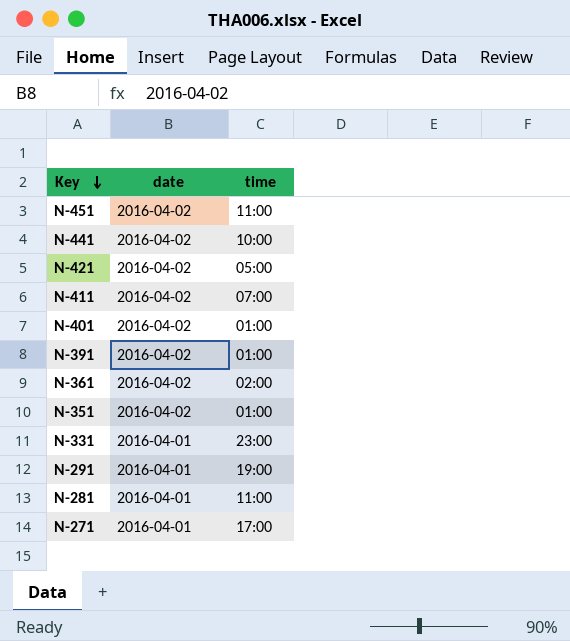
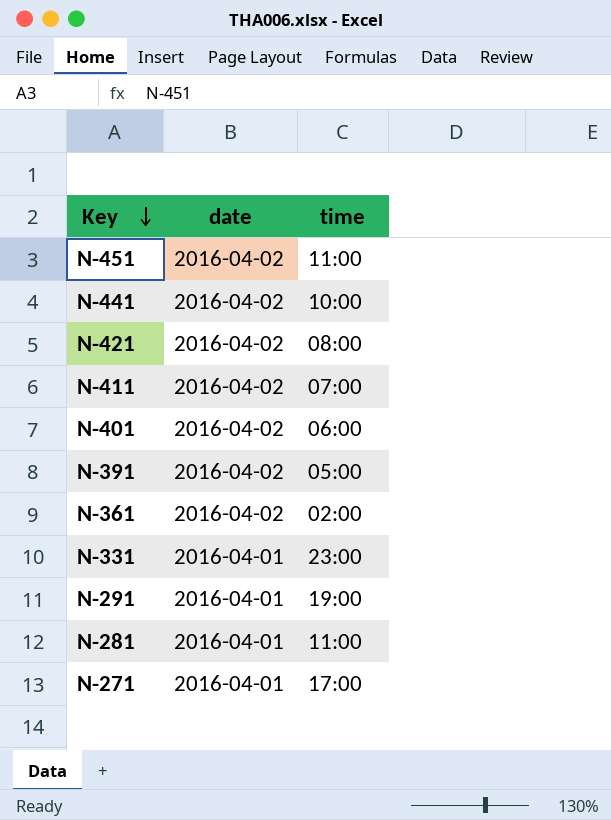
row N-351: 2016-04-02 | 01:00 -> none
N-421 | time: 05:00 -> 08:00
N-401 | time: 01:00 -> 06:00
N-391 | time: 01:00 -> 05:00

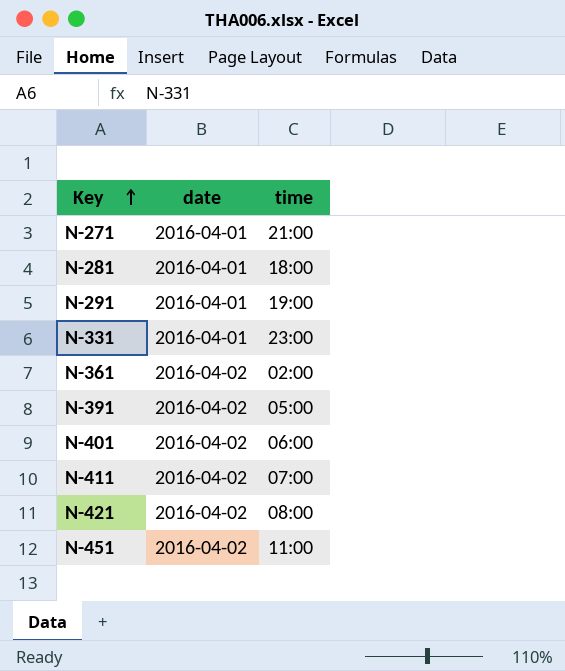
row order: Key descending -> Key ascending
row N-441: 2016-04-02 | 10:00 -> none
N-271 | time: 17:00 -> 21:00
N-281 | time: 11:00 -> 18:00

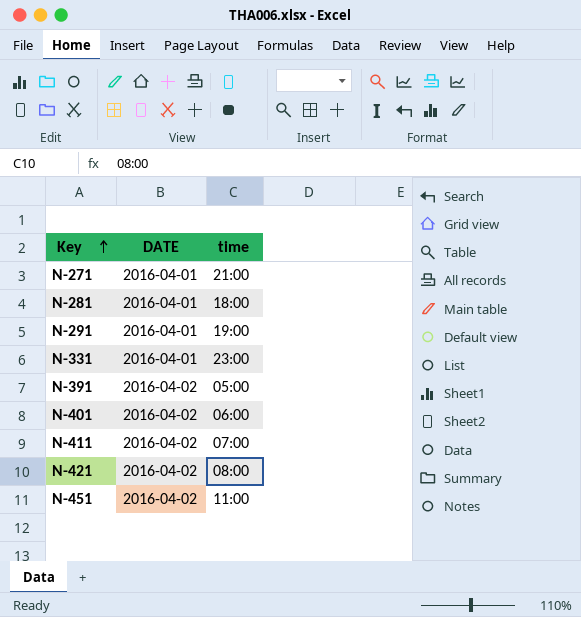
column name: date -> DATE
row N-361: 2016-04-02 | 02:00 -> none

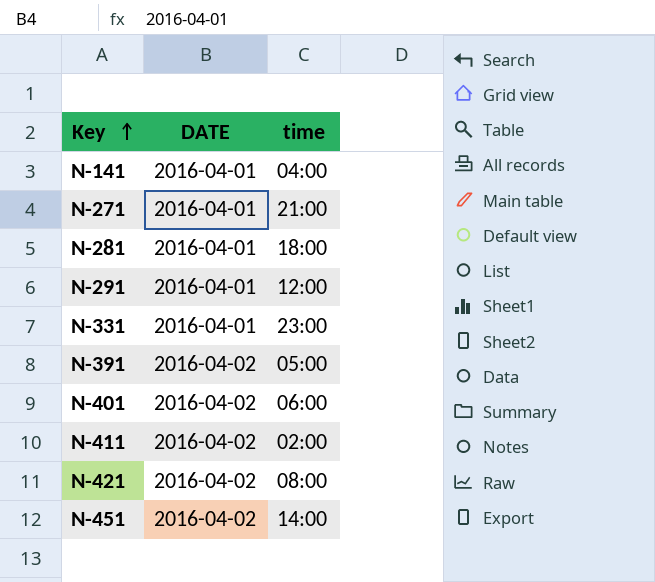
row N-141: none -> 2016-04-01 | 04:00
N-291 | time: 19:00 -> 12:00
N-411 | time: 07:00 -> 02:00
N-451 | time: 11:00 -> 14:00

